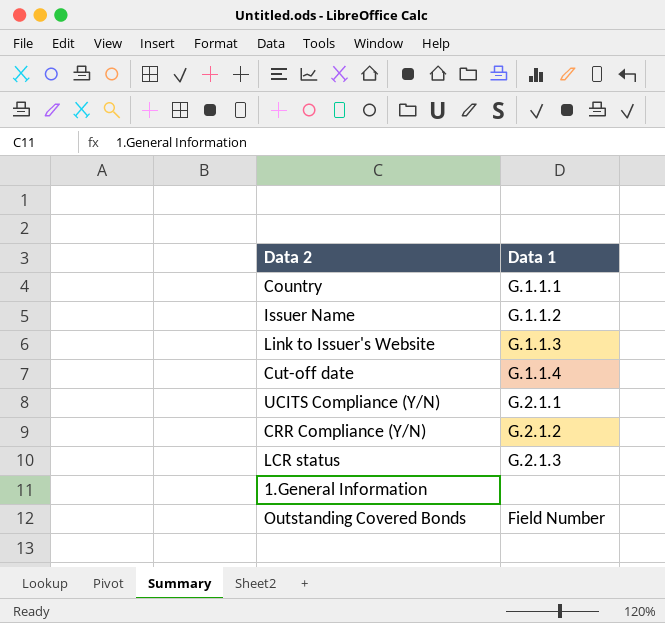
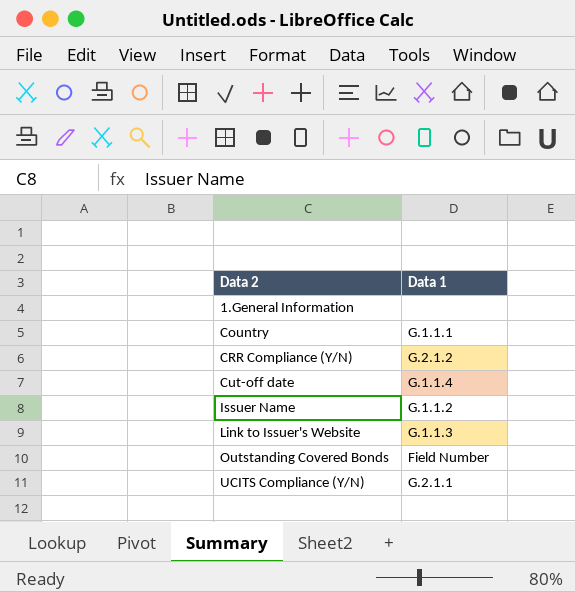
row order: none -> Data 2 ascending
row LCR status: G.2.1.3 -> none

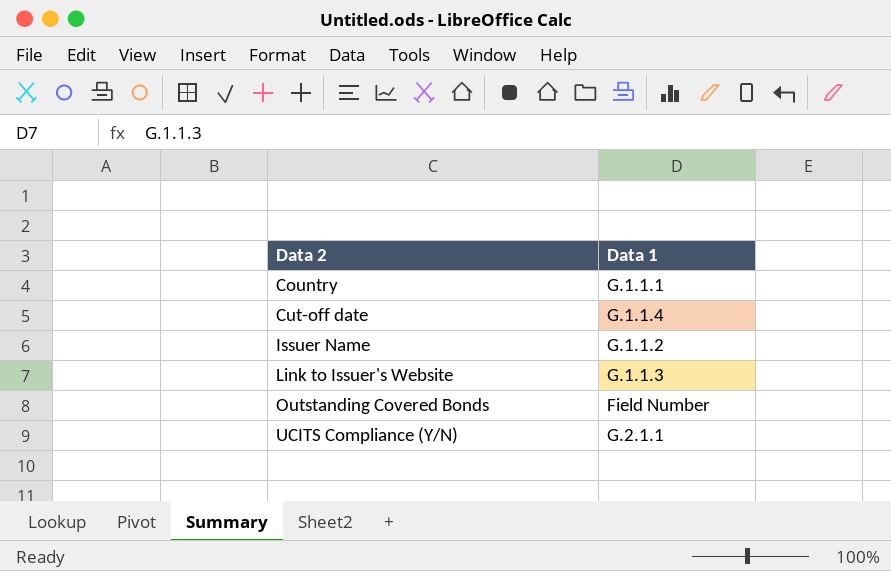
row 1.General Information: none -> none
row CRR Compliance (Y/N): G.2.1.2 -> none

